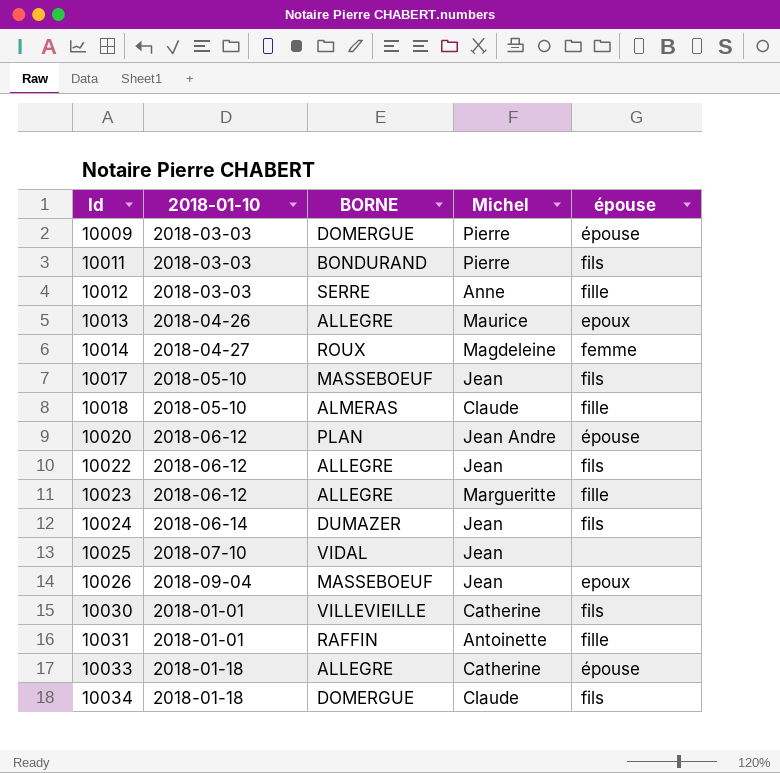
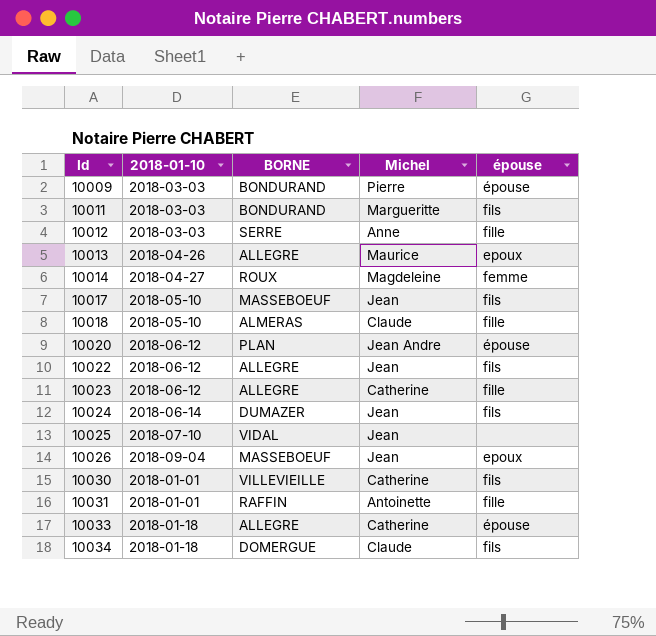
10009 | BORNE: DOMERGUE -> BONDURAND
10011 | Michel: Pierre -> Margueritte
10023 | Michel: Margueritte -> Catherine

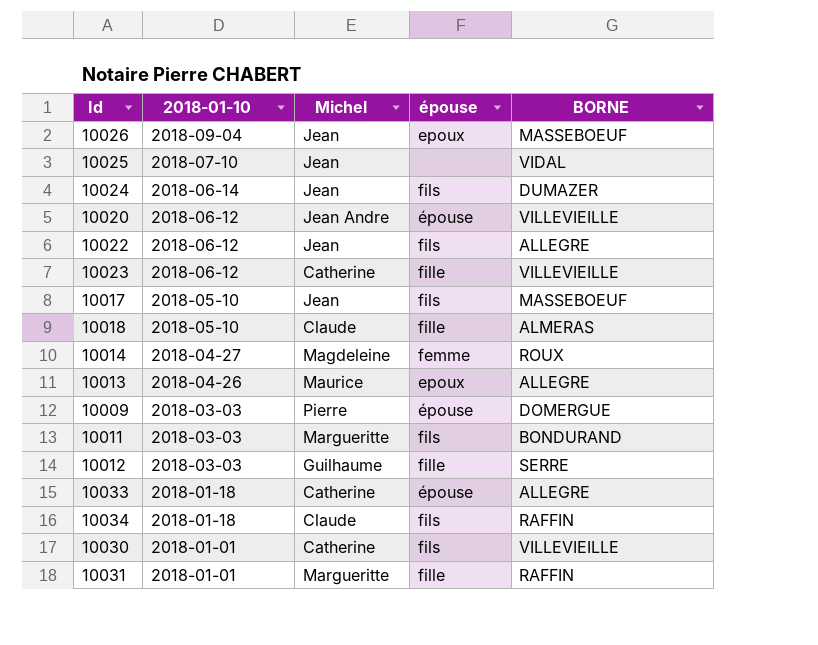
row order: Id ascending -> 2018-01-10 descending
column BORNE | position: 3 -> 5
10020 | BORNE: PLAN -> VILLEVIEILLE
10023 | BORNE: ALLEGRE -> VILLEVIEILLE
10009 | BORNE: BONDURAND -> DOMERGUE
10012 | Michel: Anne -> Guilhaume
10034 | BORNE: DOMERGUE -> RAFFIN
10031 | Michel: Antoinette -> Margueritte

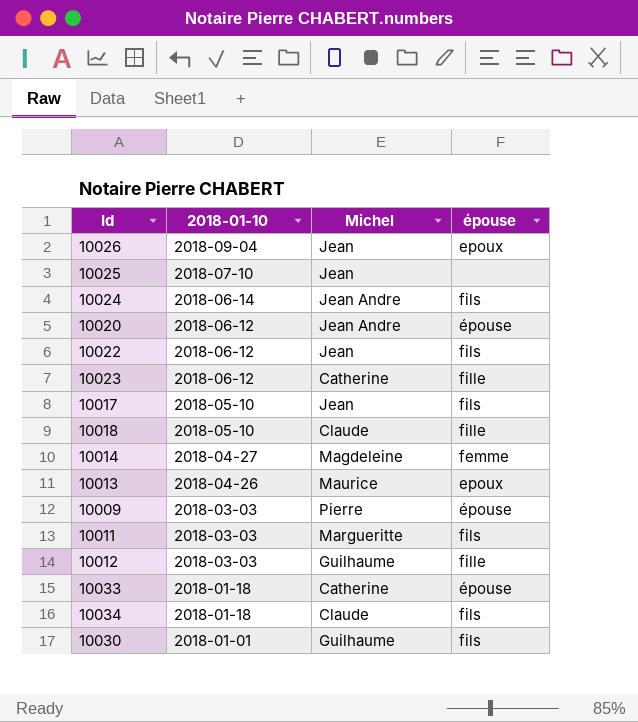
column BORNE | position: 5 -> none
row 10031: 2018-01-01 | Margueritte | fille | RAFFIN -> none
10024 | Michel: Jean -> Jean Andre
10030 | Michel: Catherine -> Guilhaume

